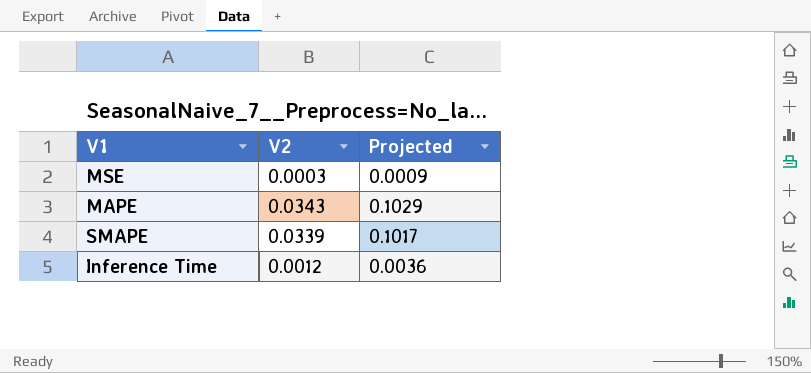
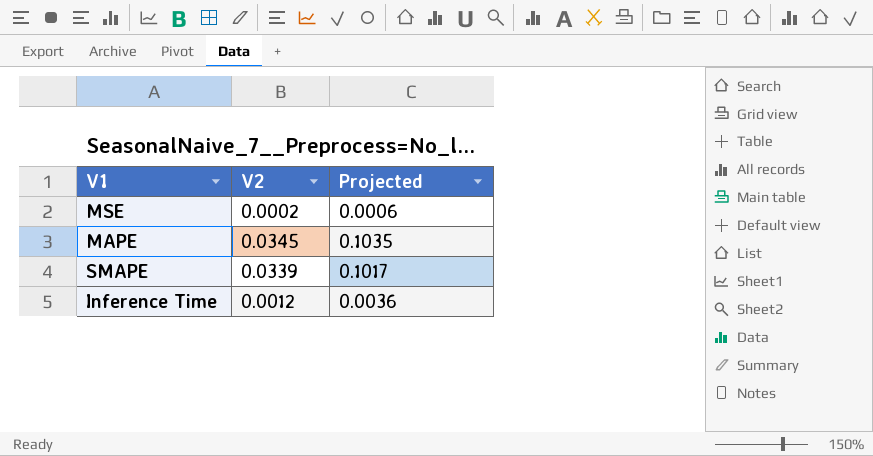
MSE | V2: 0.0003 -> 0.0002
MSE | Projected: 0.0009 -> 0.0006
MAPE | V2: 0.0343 -> 0.0345
MAPE | Projected: 0.1029 -> 0.1035

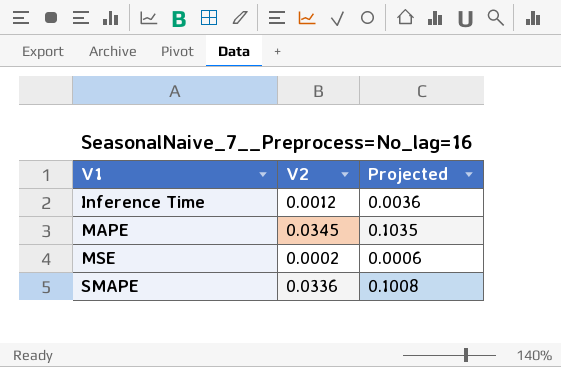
row order: none -> V1 ascending
SMAPE | V2: 0.0339 -> 0.0336
SMAPE | Projected: 0.1017 -> 0.1008

